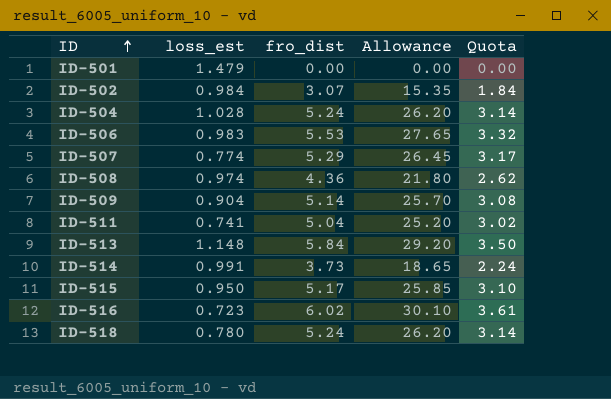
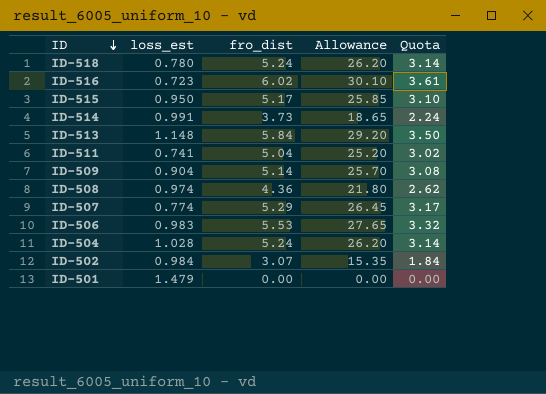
row order: ID ascending -> ID descending

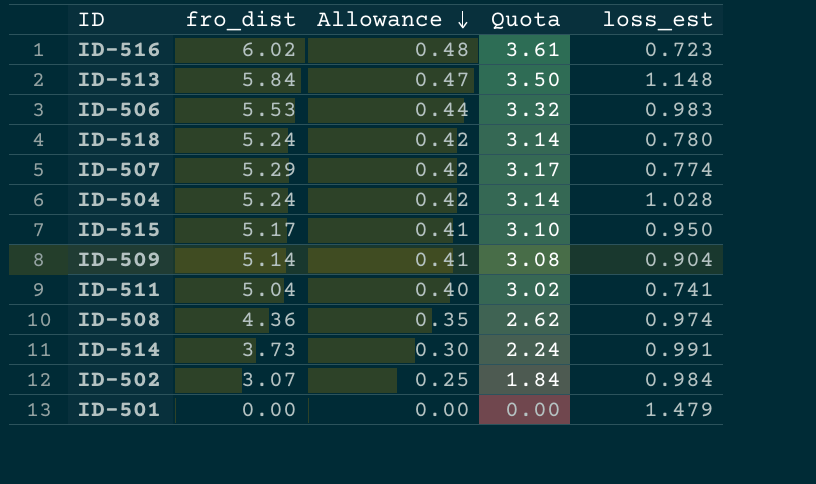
row order: ID descending -> Allowance descending
column Allowance | formula: [fro_dist] * 5 -> [fro_dist] * 0.08
column loss_est | position: 2 -> 5

